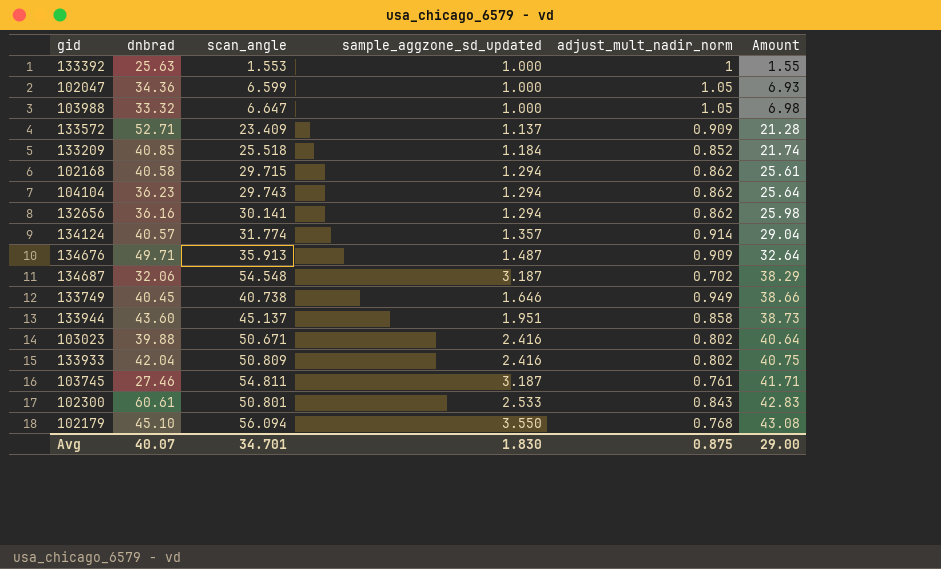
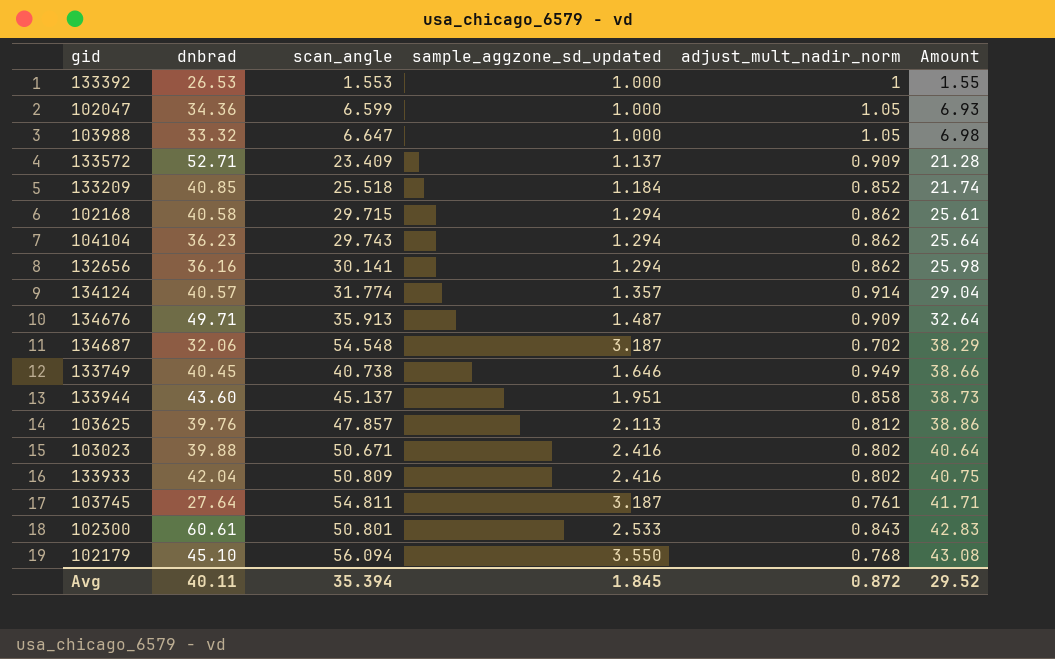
133392 | dnbrad: 25.63 -> 26.53
row 103625: none -> 39.76 | 47.857 | 2.113 | 0.812 | 38.86
103745 | dnbrad: 27.46 -> 27.64
Avg | dnbrad: 40.07 -> 40.11
Avg | scan_angle: 34.701 -> 35.394
Avg | sample_aggzone_sd_updated: 1.830 -> 1.845
Avg | adjust_mult_nadir_norm: 0.875 -> 0.872
Avg | Amount: 29.00 -> 29.52

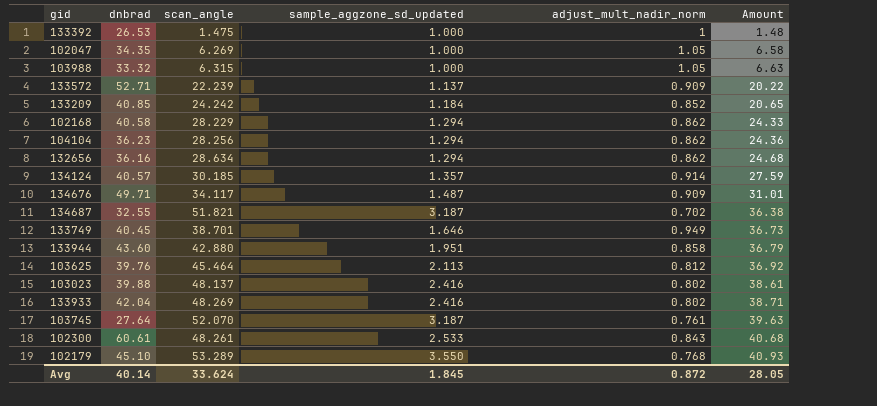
133392 | scan_angle: 1.553 -> 1.475
133392 | Amount: 1.55 -> 1.48
102047 | dnbrad: 34.36 -> 34.35
102047 | scan_angle: 6.599 -> 6.269
102047 | Amount: 6.93 -> 6.58
103988 | scan_angle: 6.647 -> 6.315
103988 | Amount: 6.98 -> 6.63
133572 | scan_angle: 23.409 -> 22.239
133572 | Amount: 21.28 -> 20.22
133209 | scan_angle: 25.518 -> 24.242
133209 | Amount: 21.74 -> 20.65
102168 | scan_angle: 29.715 -> 28.229
102168 | Amount: 25.61 -> 24.33
104104 | scan_angle: 29.743 -> 28.256
104104 | Amount: 25.64 -> 24.36
132656 | scan_angle: 30.141 -> 28.634
132656 | Amount: 25.98 -> 24.68
134124 | scan_angle: 31.774 -> 30.185
134124 | Amount: 29.04 -> 27.59
134676 | scan_angle: 35.913 -> 34.117
134676 | Amount: 32.64 -> 31.01
134687 | dnbrad: 32.06 -> 32.55
134687 | scan_angle: 54.548 -> 51.821
134687 | Amount: 38.29 -> 36.38
133749 | scan_angle: 40.738 -> 38.701
133749 | Amount: 38.66 -> 36.73
133944 | scan_angle: 45.137 -> 42.880
133944 | Amount: 38.73 -> 36.79
103625 | scan_angle: 47.857 -> 45.464
103625 | Amount: 38.86 -> 36.92
103023 | scan_angle: 50.671 -> 48.137
103023 | Amount: 40.64 -> 38.61
133933 | scan_angle: 50.809 -> 48.269
133933 | Amount: 40.75 -> 38.71
103745 | scan_angle: 54.811 -> 52.070
103745 | Amount: 41.71 -> 39.63
102300 | scan_angle: 50.801 -> 48.261
102300 | Amount: 42.83 -> 40.68
102179 | scan_angle: 56.094 -> 53.289
102179 | Amount: 43.08 -> 40.93
Avg | dnbrad: 40.11 -> 40.14
Avg | scan_angle: 35.394 -> 33.624
Avg | Amount: 29.52 -> 28.05

